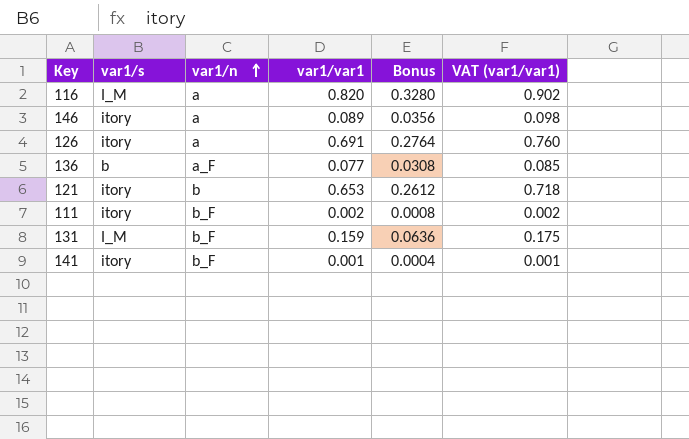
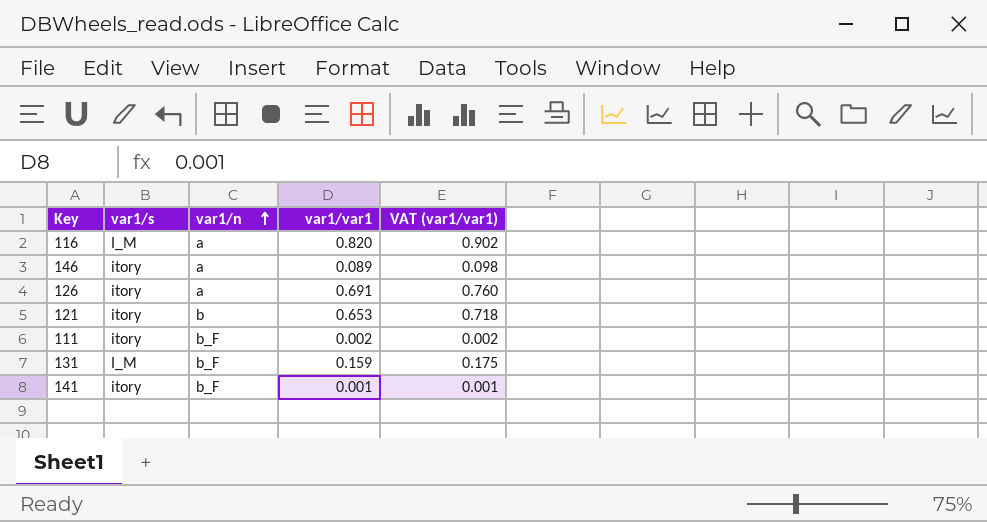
column Bonus | formula: [var1/var1] * 0.4 -> none
row 136: b | a_F | 0.077 | 0.0308 | 0.085 -> none

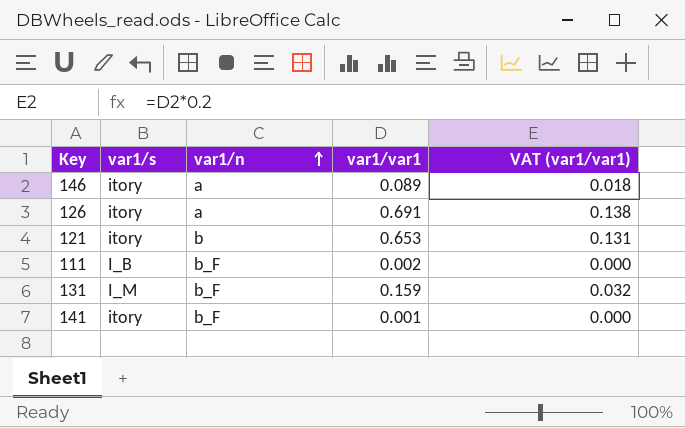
column VAT (var1/var1) | formula: [var1/var1] * 1.1 -> [var1/var1] * 0.2
row 116: I_M | a | 0.820 | 0.902 -> none
111 | var1/s: itory -> I_B

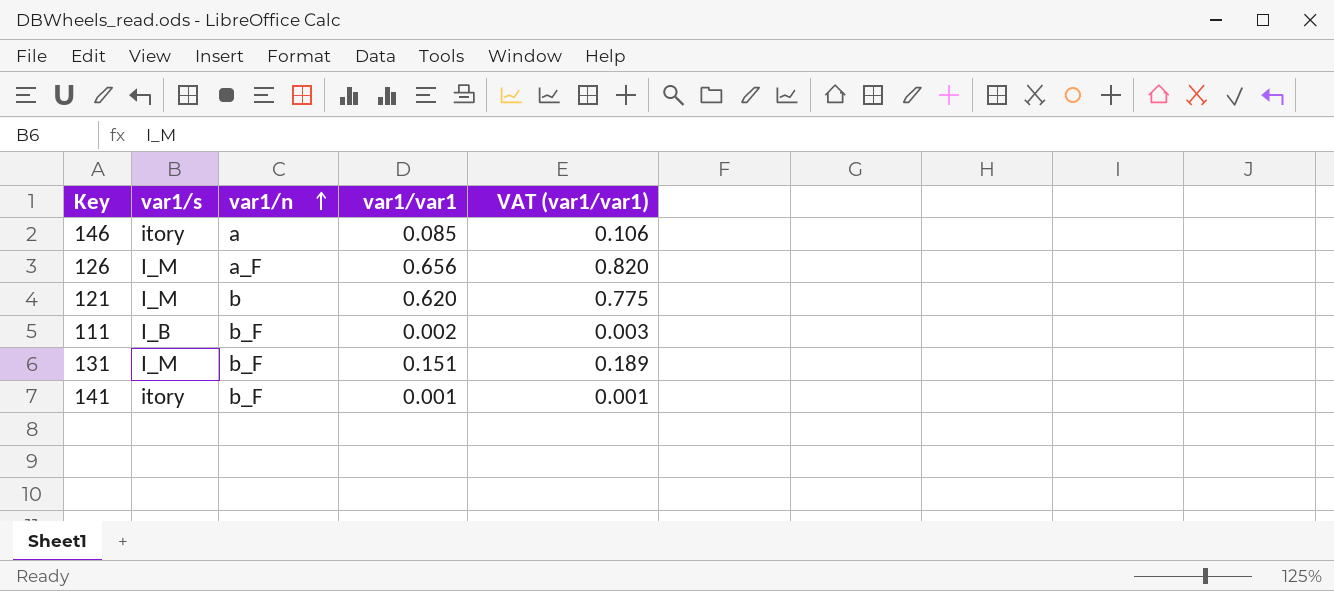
column VAT (var1/var1) | formula: [var1/var1] * 0.2 -> [var1/var1] * 1.25
146 | var1/var1: 0.089 -> 0.085
126 | var1/s: itory -> I_M
126 | var1/n: a -> a_F
126 | var1/var1: 0.691 -> 0.656
121 | var1/s: itory -> I_M
121 | var1/var1: 0.653 -> 0.620
131 | var1/var1: 0.159 -> 0.151

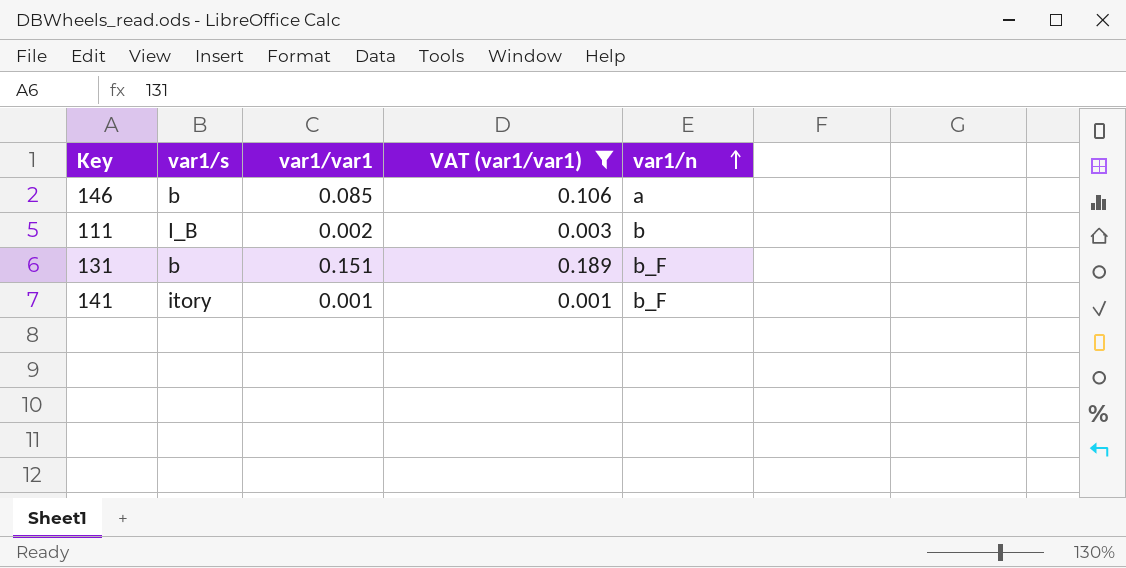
filter: none -> VAT (var1/var1) <= 0.189
column var1/n | position: 3 -> 5
146 | var1/s: itory -> b
111 | var1/n: b_F -> b
131 | var1/s: I_M -> b

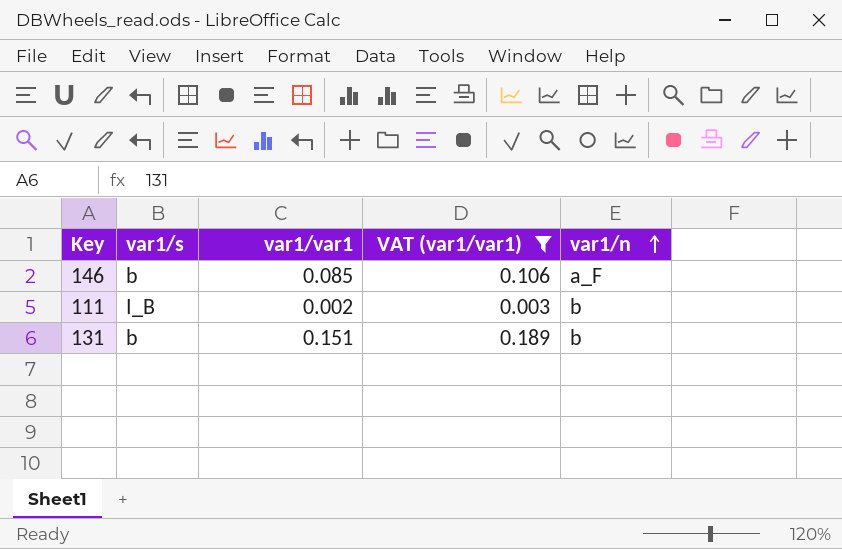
row 141: itory | 0.001 | 0.001 | b_F -> none
146 | var1/n: a -> a_F
131 | var1/n: b_F -> b

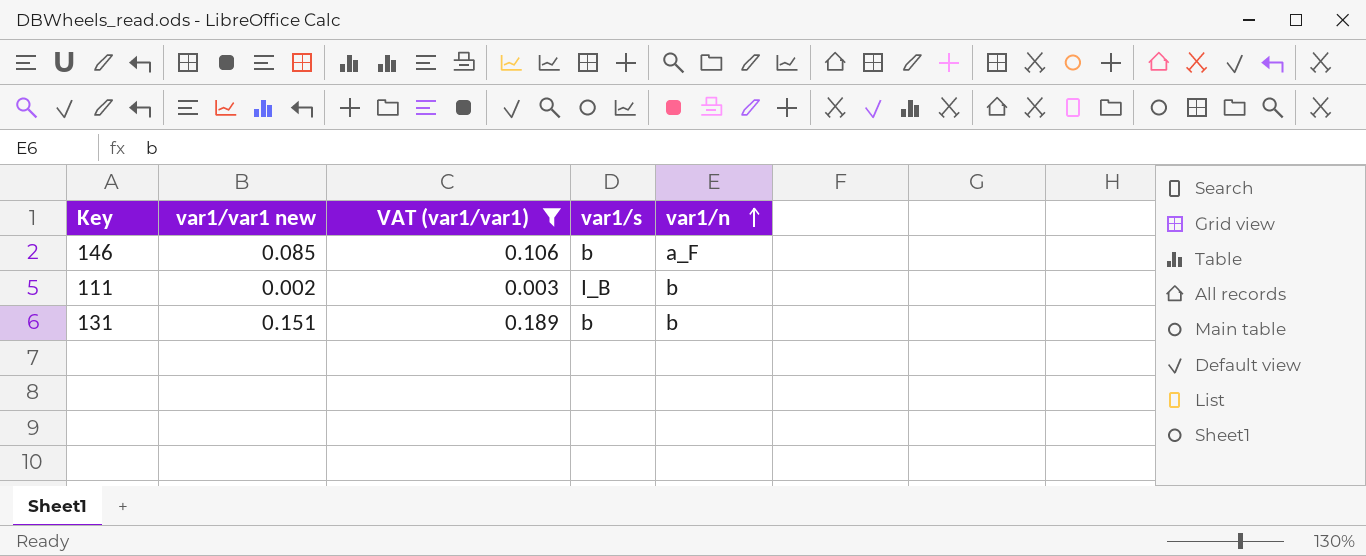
column name: var1/var1 -> var1/var1 new
column var1/s | position: 2 -> 4

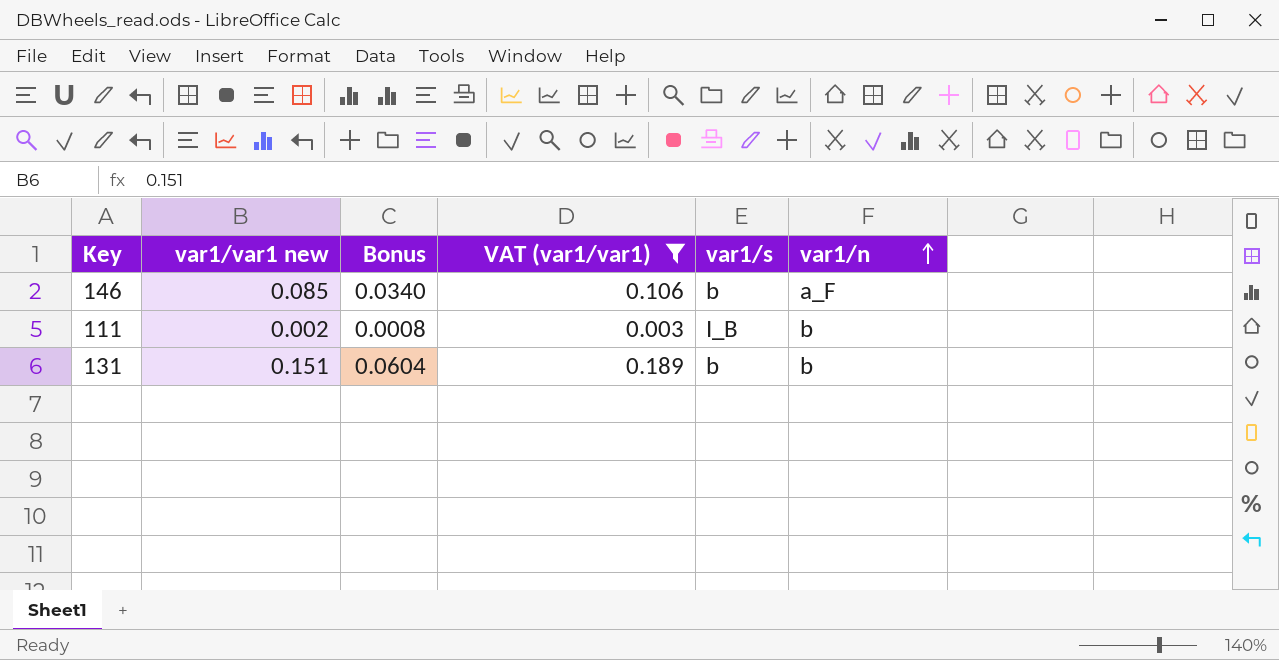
column Bonus | formula: none -> [var1/var1 new] * 0.4

